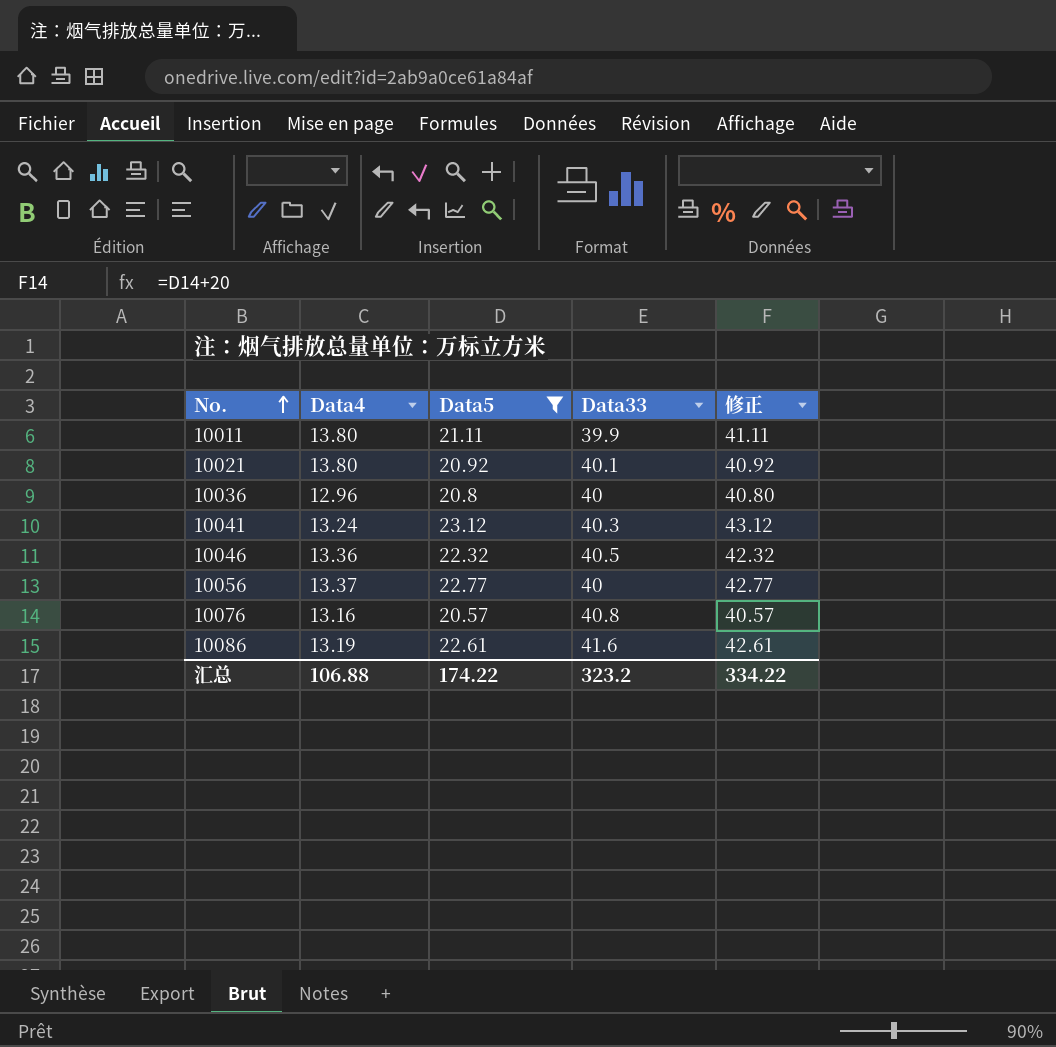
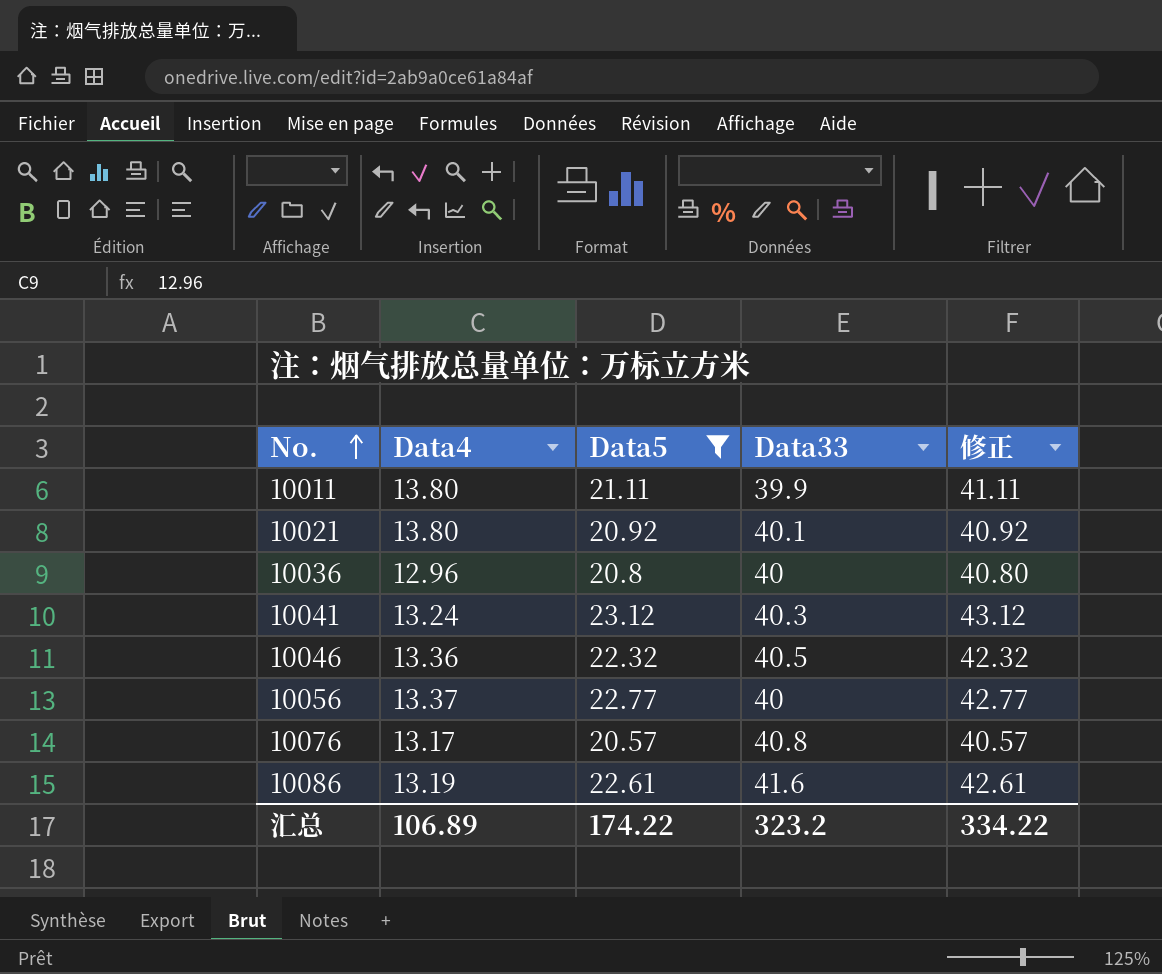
10076 | Data4: 13.16 -> 13.17
汇总 | Data4: 106.88 -> 106.89

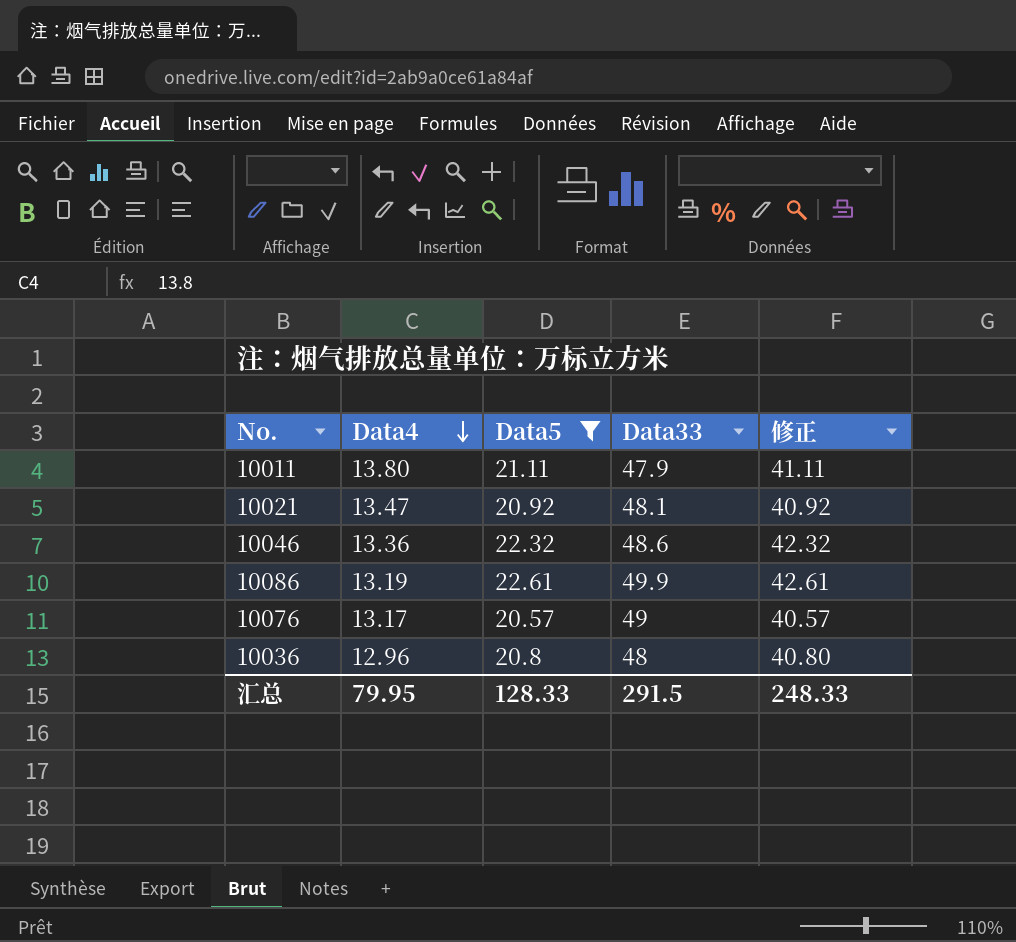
row order: No. ascending -> Data4 descending
row 10041: 13.24 | 23.12 | 40.3 | 43.12 -> none
row 10056: 13.37 | 22.77 | 40 | 42.77 -> none
10011 | Data33: 39.9 -> 47.9
10021 | Data4: 13.80 -> 13.47
10021 | Data33: 40.1 -> 48.1
10046 | Data33: 40.5 -> 48.6
10086 | Data33: 41.6 -> 49.9
10076 | Data33: 40.8 -> 49
10036 | Data33: 40 -> 48
汇总 | Data4: 106.89 -> 79.95
汇总 | Data5: 174.22 -> 128.33
汇总 | Data33: 323.2 -> 291.5
汇总 | 修正: 334.22 -> 248.33

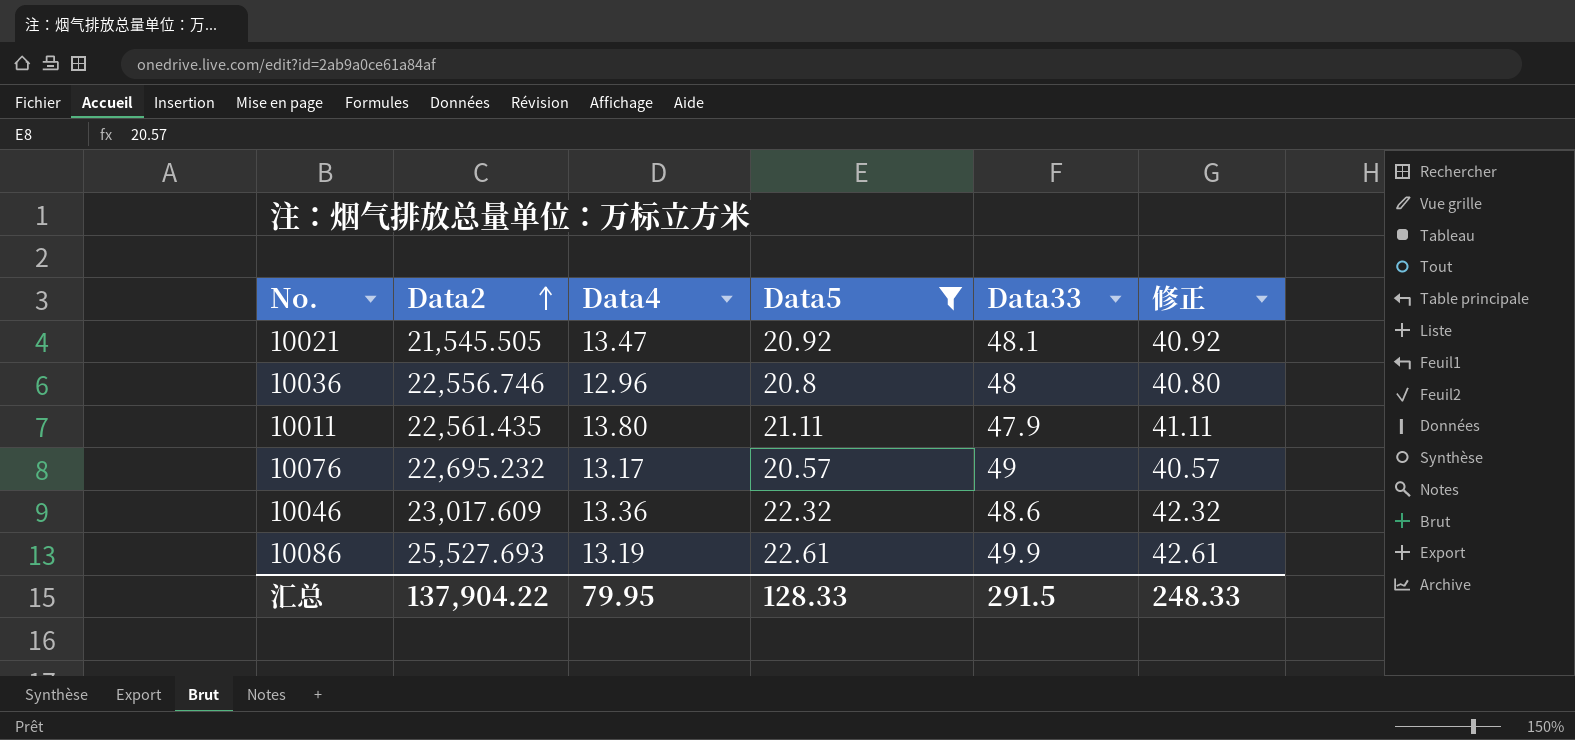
row order: Data4 descending -> Data2 ascending
column Data2 | position: none -> 2

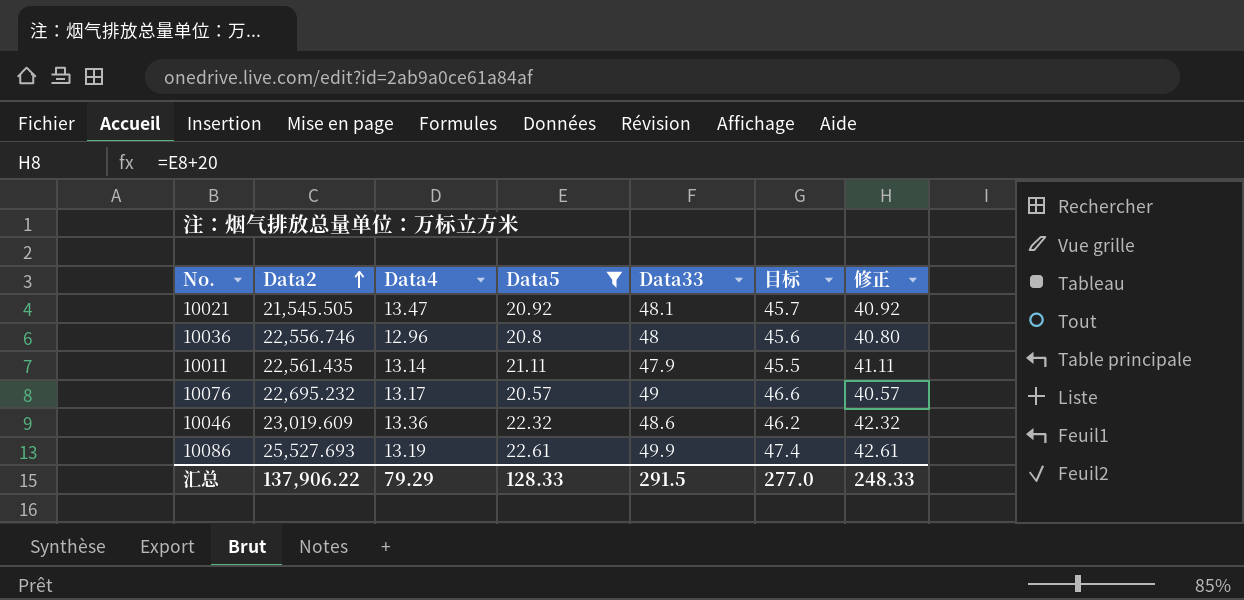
column 目标 | formula: none -> [Data33] * 0.95
10011 | Data4: 13.80 -> 13.14
10046 | Data2: 23,017.609 -> 23,019.609
汇总 | Data2: 137,904.22 -> 137,906.22
汇总 | Data4: 79.95 -> 79.29

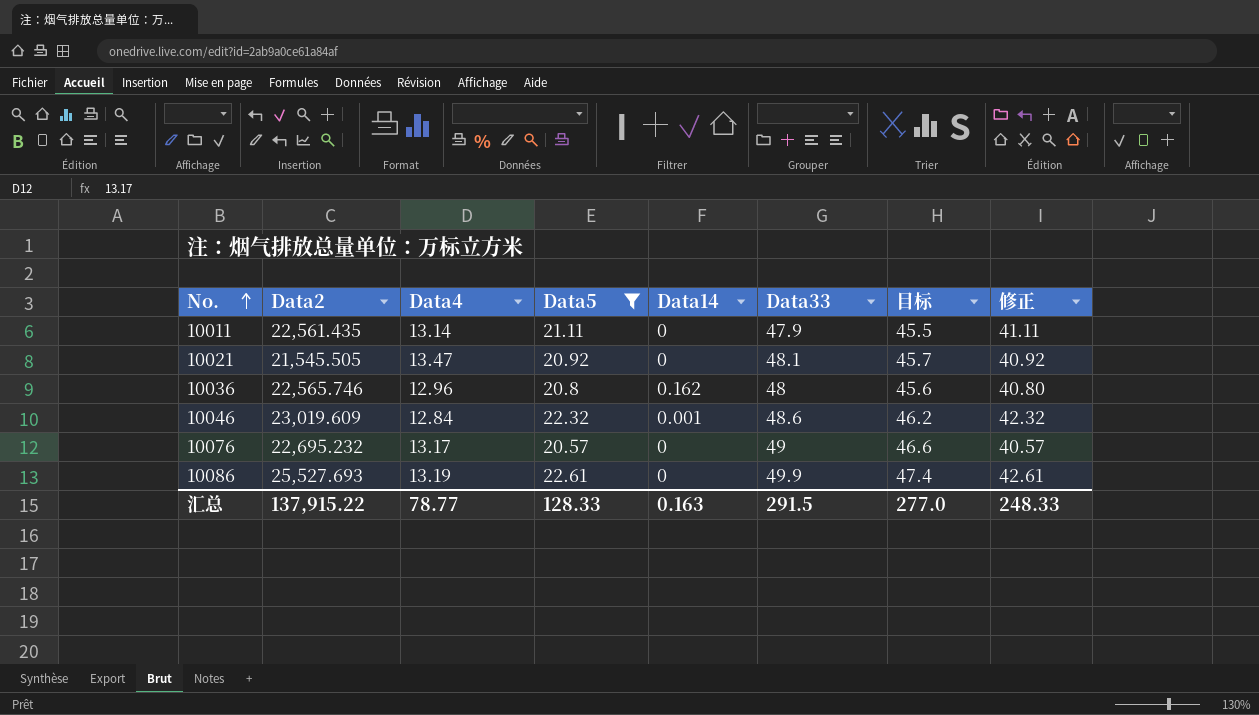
row order: Data2 ascending -> No. ascending
column Data14 | position: none -> 5
10036 | Data2: 22,556.746 -> 22,565.746
10046 | Data4: 13.36 -> 12.84
汇总 | Data2: 137,906.22 -> 137,915.22
汇总 | Data4: 79.29 -> 78.77

